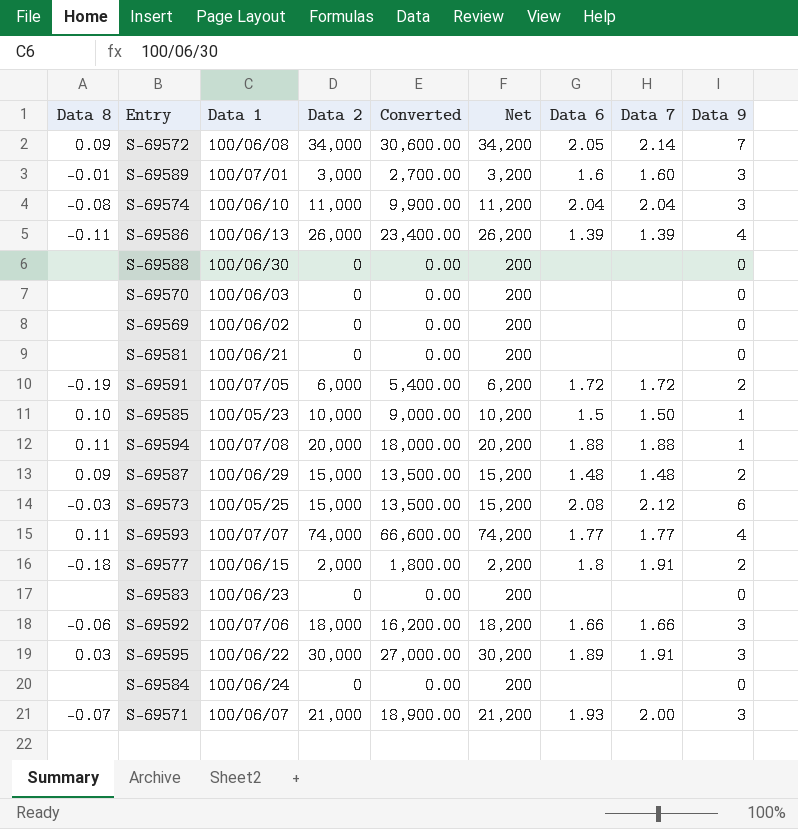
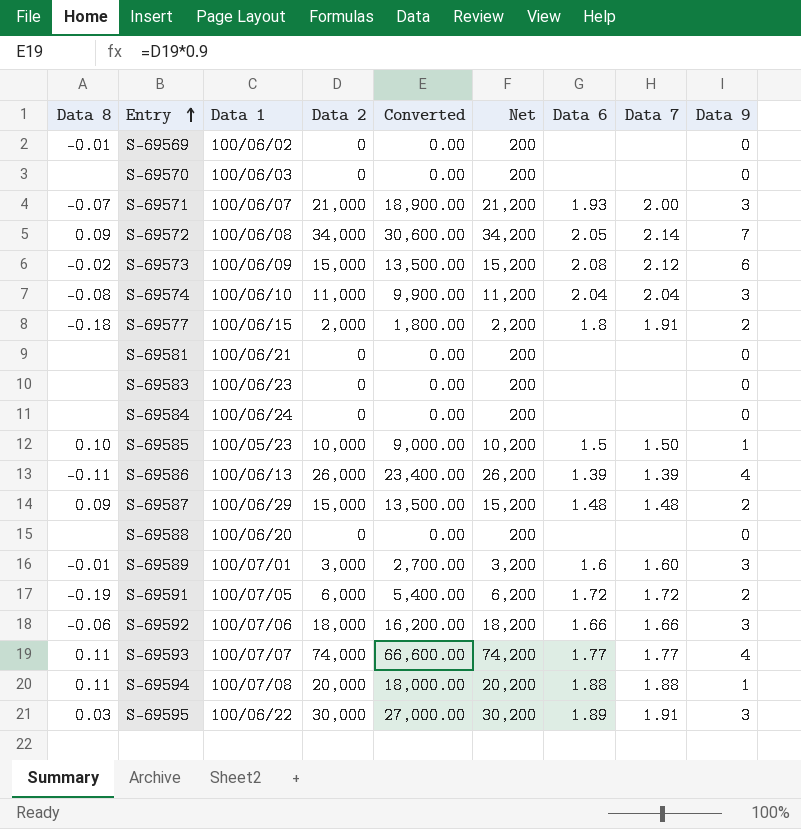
row order: none -> Entry ascending
S-69569 | Data 8: none -> -0.01
S-69573 | Data 8: -0.03 -> -0.02
S-69573 | Data 1: 100/05/25 -> 100/06/09
S-69588 | Data 1: 100/06/30 -> 100/06/20

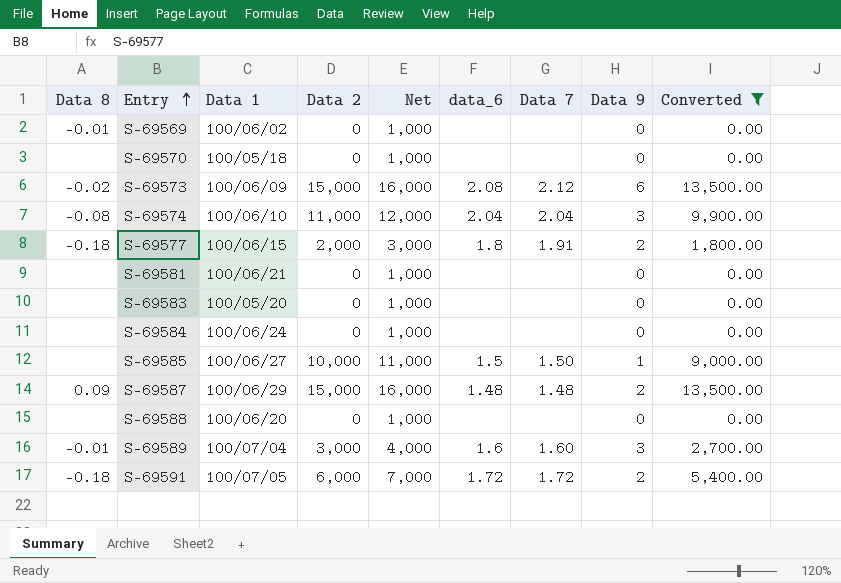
filter: none -> Converted <= 13,500.00
column Net | formula: [Data 2] + 200 -> [Data 2] + 1000
column name: Data 6 -> data_6
column Converted | position: 5 -> 9
S-69570 | Data 1: 100/06/03 -> 100/05/18
S-69583 | Data 1: 100/06/23 -> 100/05/20
S-69585 | Data 8: 0.10 -> none
S-69585 | Data 1: 100/05/23 -> 100/06/27
S-69589 | Data 1: 100/07/01 -> 100/07/04
S-69591 | Data 8: -0.19 -> -0.18

